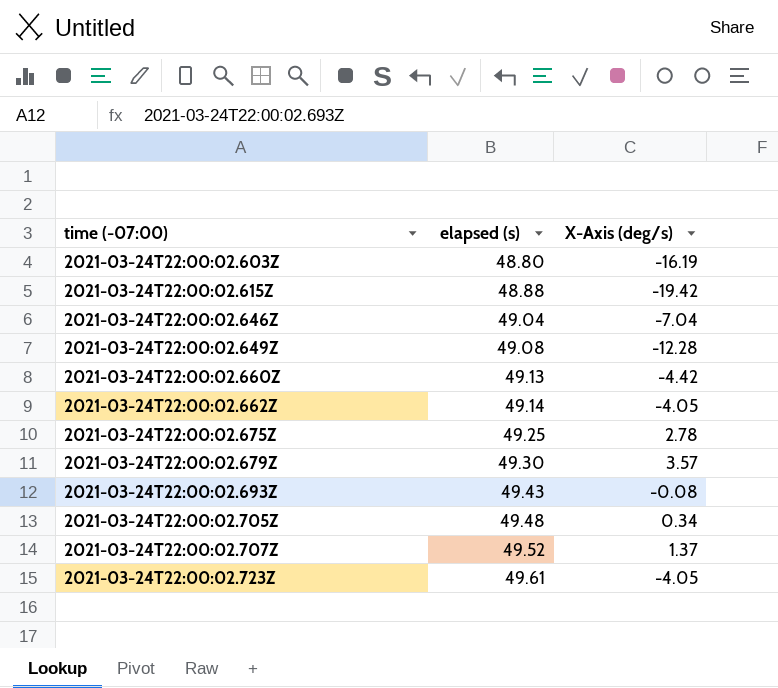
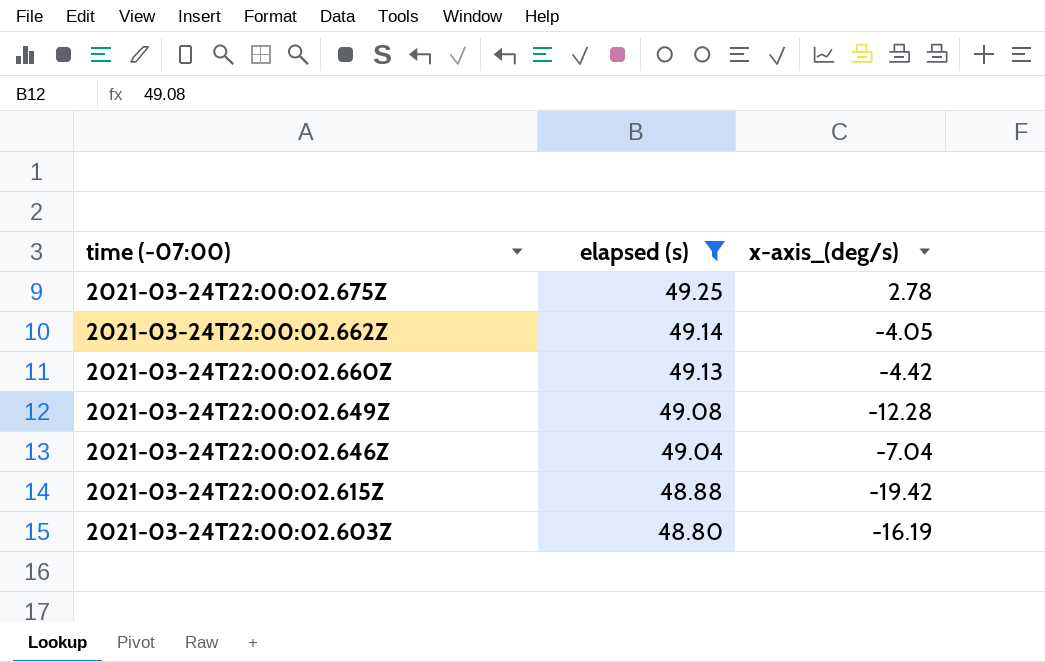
filter: none -> elapsed (s) <= 49.25
row order: time (-07:00) ascending -> time (-07:00) descending
column name: X-Axis (deg/s) -> x-axis_(deg/s)

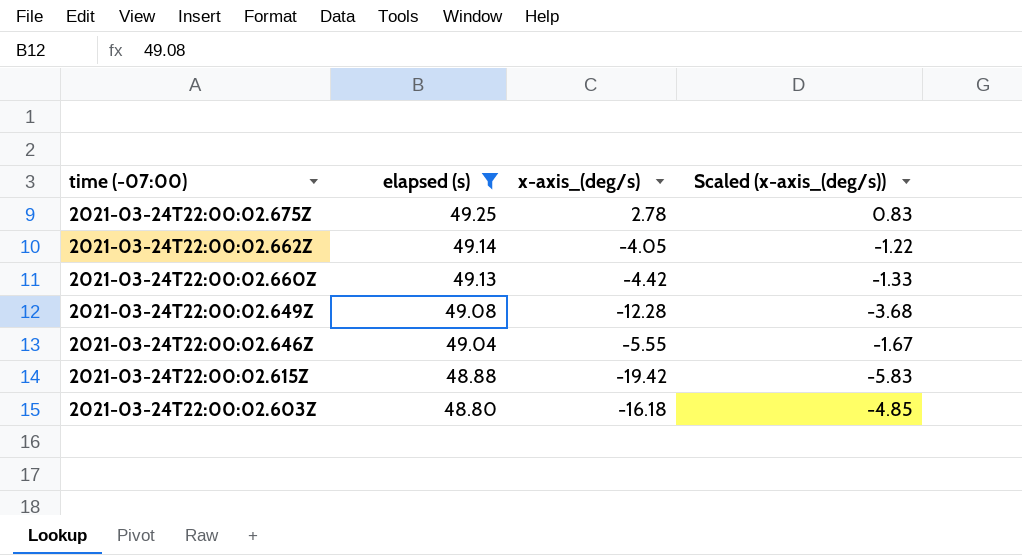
column Scaled (x-axis_(deg/s)) | formula: none -> [x-axis_(deg/s)] * 0.3
2021-03-24T22:00:02.646Z | x-axis_(deg/s): -7.04 -> -5.55
2021-03-24T22:00:02.603Z | x-axis_(deg/s): -16.19 -> -16.18

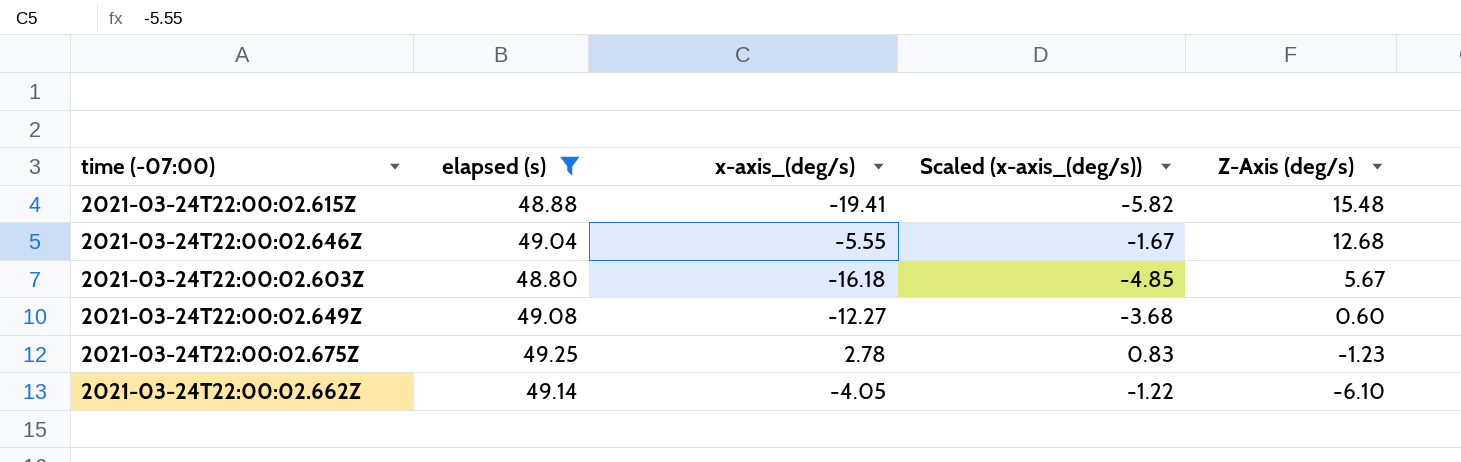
row order: time (-07:00) descending -> Z-Axis (deg/s) descending
column Z-Axis (deg/s) | position: none -> 5
row 2021-03-24T22:00:02.660Z: 49.13 | -4.42 | -1.33 -> none
2021-03-24T22:00:02.615Z | x-axis_(deg/s): -19.42 -> -19.41
2021-03-24T22:00:02.615Z | Scaled (x-axis_(deg/s)): -5.83 -> -5.82
2021-03-24T22:00:02.649Z | x-axis_(deg/s): -12.28 -> -12.27

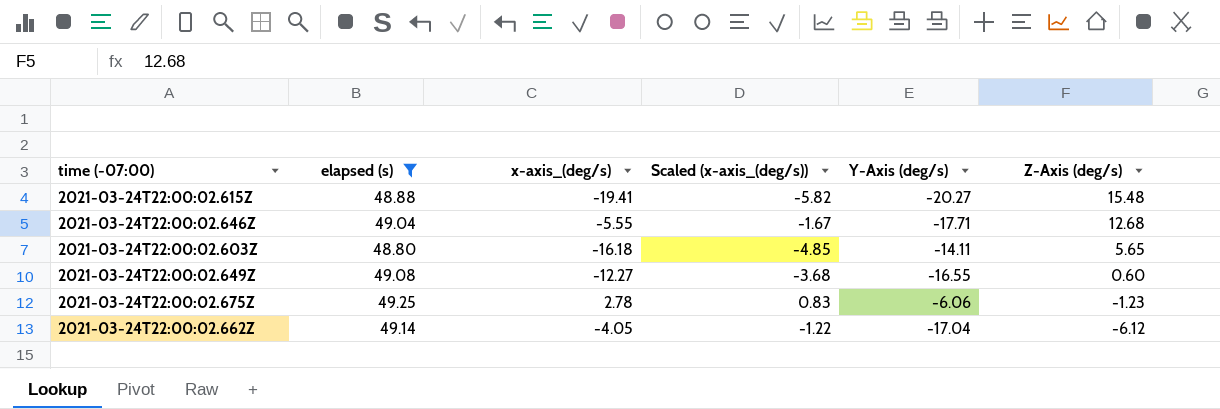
column Y-Axis (deg/s) | position: none -> 5
2021-03-24T22:00:02.603Z | Z-Axis (deg/s): 5.67 -> 5.65
2021-03-24T22:00:02.662Z | Z-Axis (deg/s): -6.10 -> -6.12

